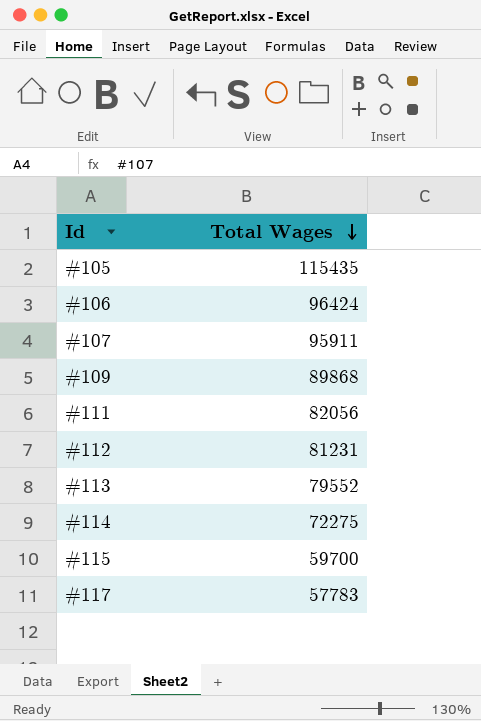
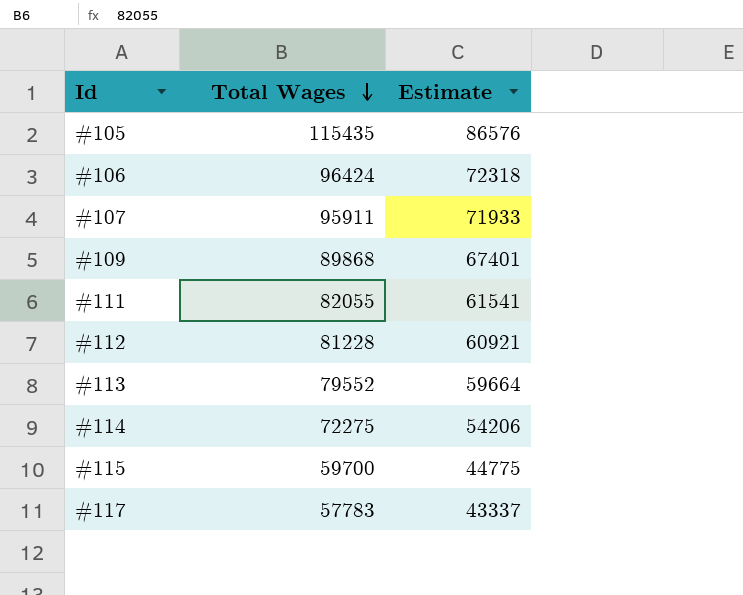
column Estimate | formula: none -> [Total Wages] * 0.75
#111 | Total Wages: 82056 -> 82055
#112 | Total Wages: 81231 -> 81228

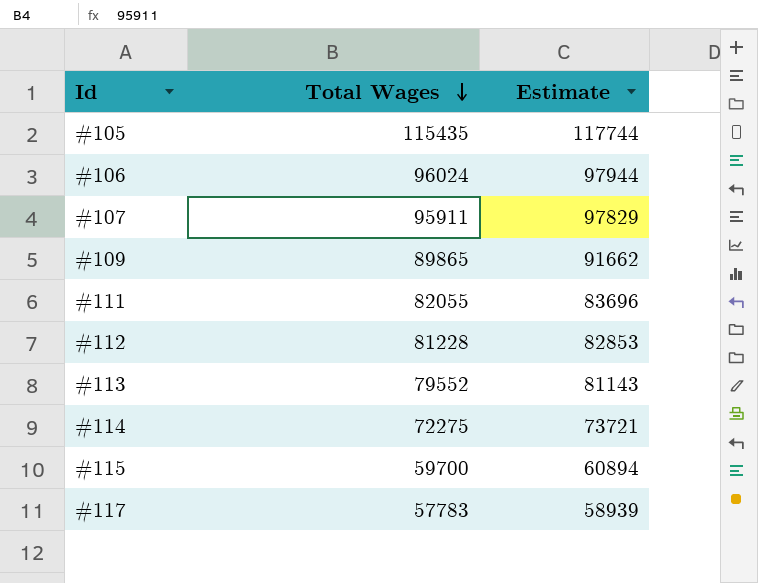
column Estimate | formula: [Total Wages] * 0.75 -> [Total Wages] * 1.02
#106 | Total Wages: 96424 -> 96024
#109 | Total Wages: 89868 -> 89865

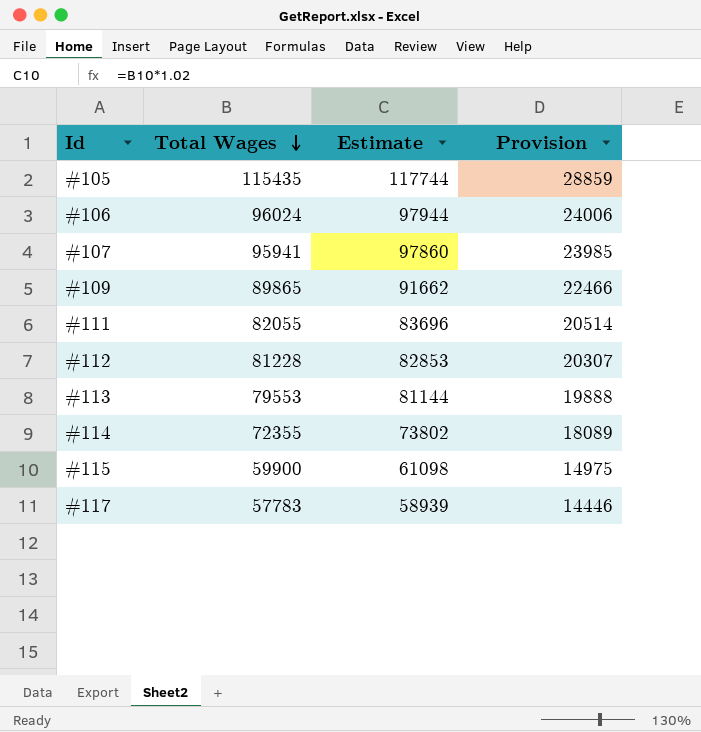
column Provision | formula: none -> [Total Wages] * 0.25
#107 | Total Wages: 95911 -> 95941
#107 | Estimate: 97829 -> 97860
#113 | Total Wages: 79552 -> 79553
#113 | Estimate: 81143 -> 81144
#114 | Total Wages: 72275 -> 72355
#114 | Estimate: 73721 -> 73802
#115 | Total Wages: 59700 -> 59900
#115 | Estimate: 60894 -> 61098

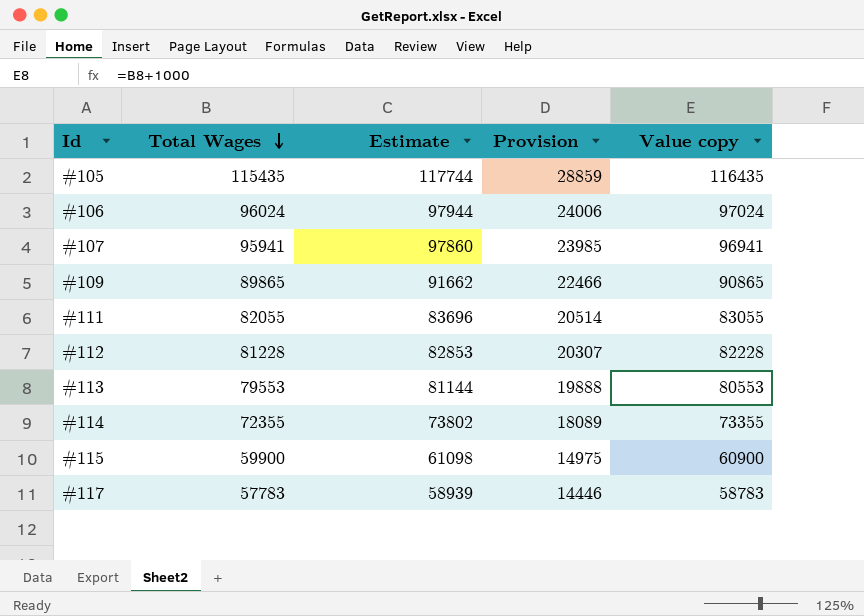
column Value copy | formula: none -> [Total Wages] + 1000

